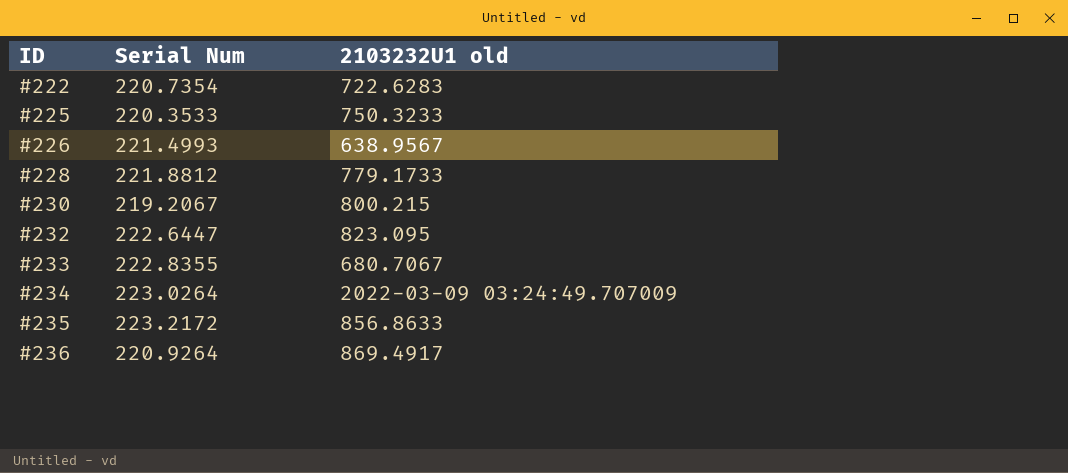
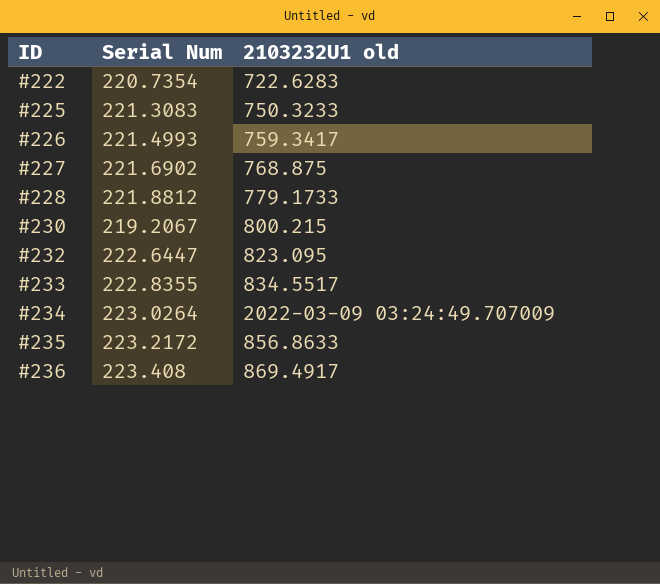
#225 | Serial Num: 220.3533 -> 221.3083
#226 | 2103232U1 old: 638.9567 -> 759.3417
row #227: none -> 221.6902 | 768.875
#233 | 2103232U1 old: 680.7067 -> 834.5517
#236 | Serial Num: 220.9264 -> 223.408

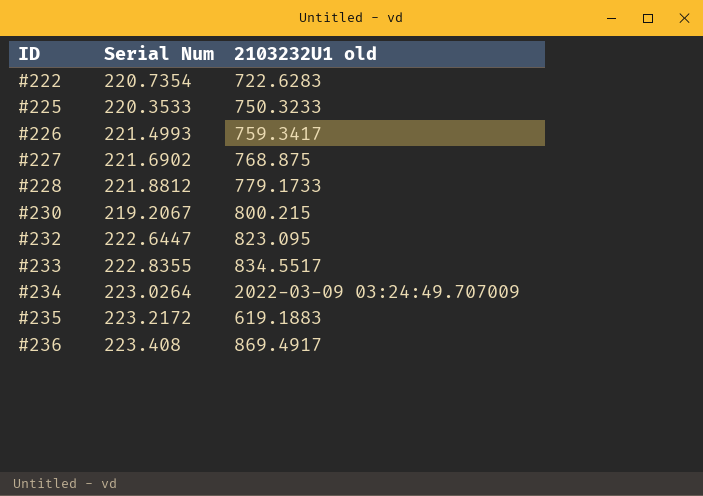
#225 | Serial Num: 221.3083 -> 220.3533
#235 | 2103232U1 old: 856.8633 -> 619.1883

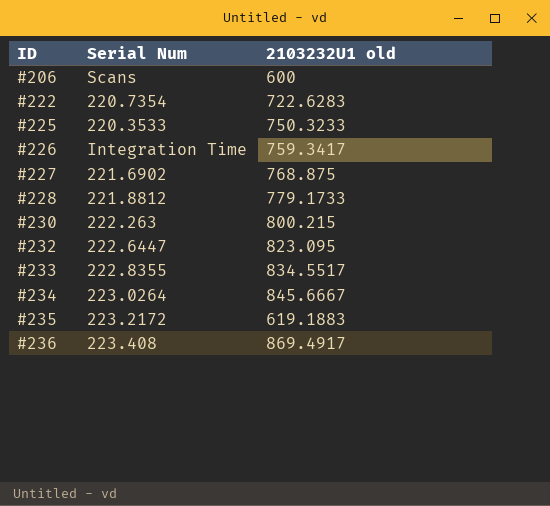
row #206: none -> Scans | 600
#226 | Serial Num: 221.4993 -> Integration Time
#230 | Serial Num: 219.2067 -> 222.263
#234 | 2103232U1 old: 2022-03-09 03:24:49.707009 -> 845.6667

